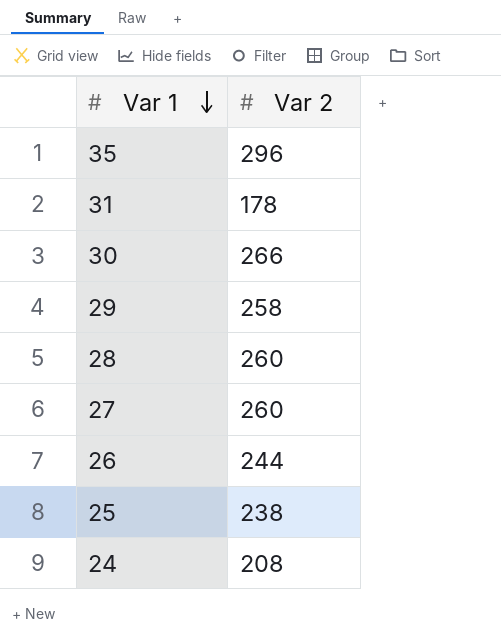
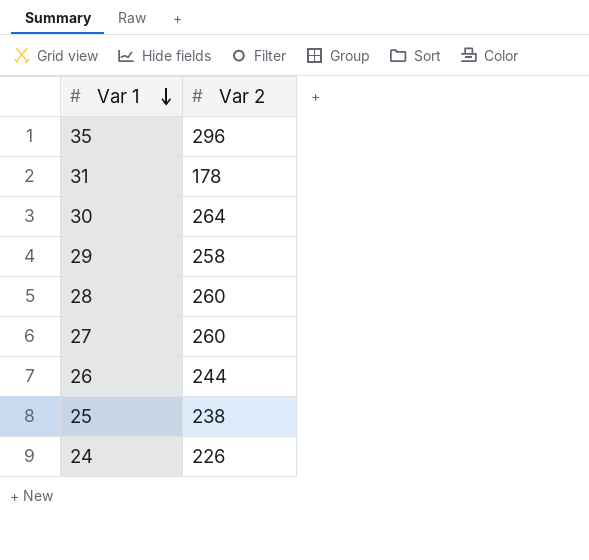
30 | Var 2: 266 -> 264
24 | Var 2: 208 -> 226

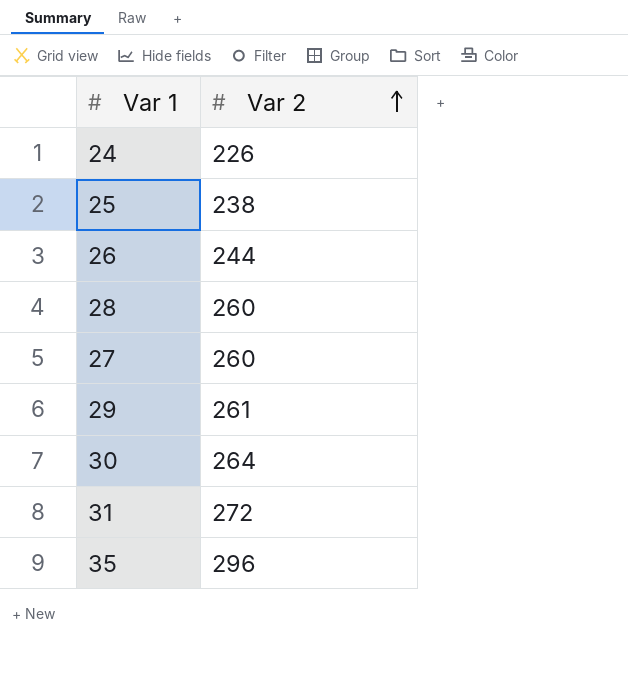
row order: Var 1 descending -> Var 2 ascending
29 | Var 2: 258 -> 261
31 | Var 2: 178 -> 272

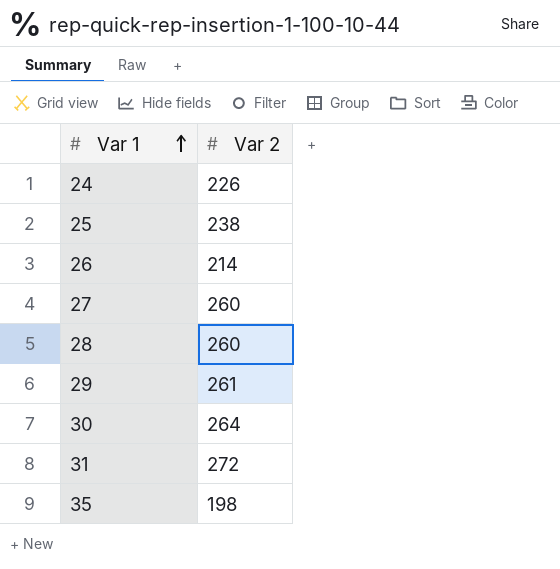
row order: Var 2 ascending -> Var 1 ascending
26 | Var 2: 244 -> 214
35 | Var 2: 296 -> 198

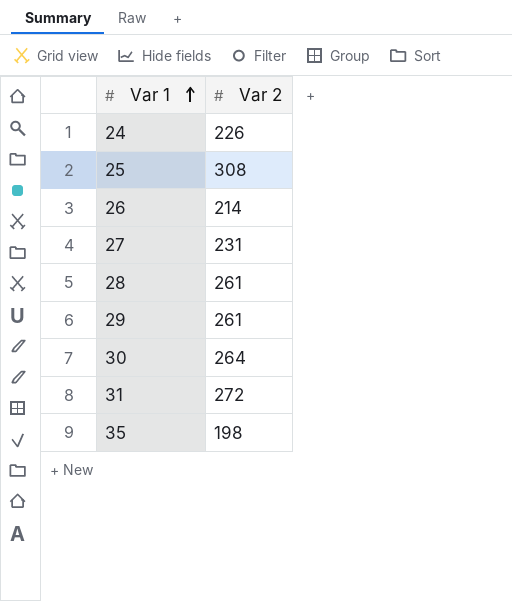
25 | Var 2: 238 -> 308
27 | Var 2: 260 -> 231
28 | Var 2: 260 -> 261

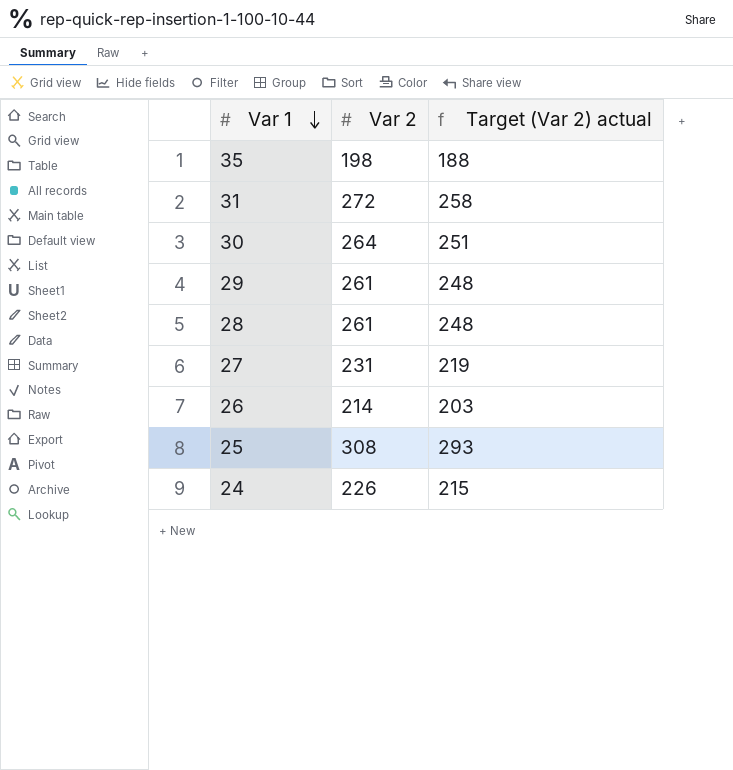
row order: Var 1 ascending -> Var 1 descending
column Target (Var 2) actual | formula: none -> [Var 2] * 0.95

